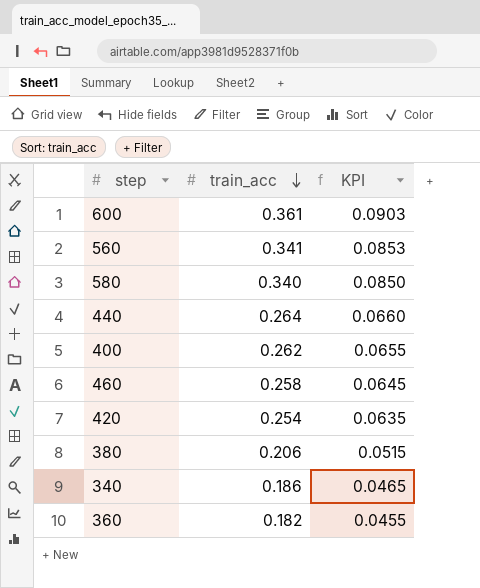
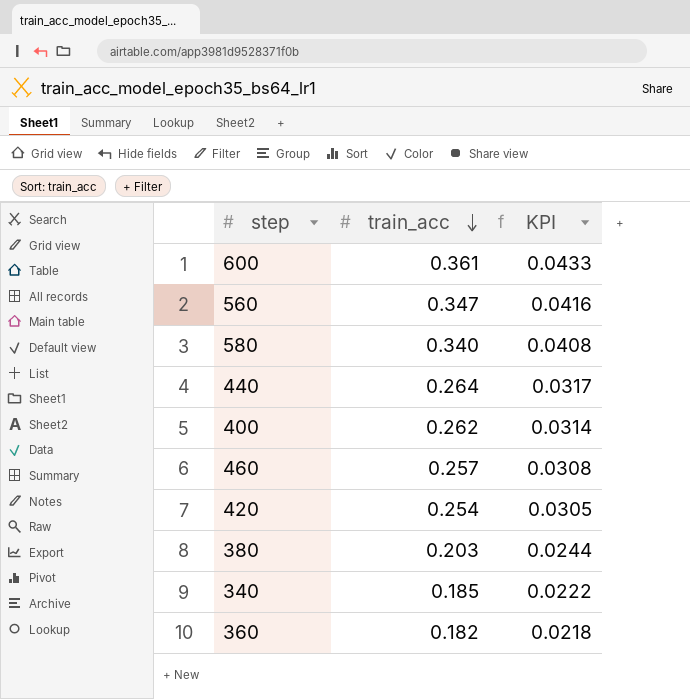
column KPI | formula: [train_acc] * 0.25 -> [train_acc] * 0.12
560 | train_acc: 0.341 -> 0.347
460 | train_acc: 0.258 -> 0.257
380 | train_acc: 0.206 -> 0.203
340 | train_acc: 0.186 -> 0.185

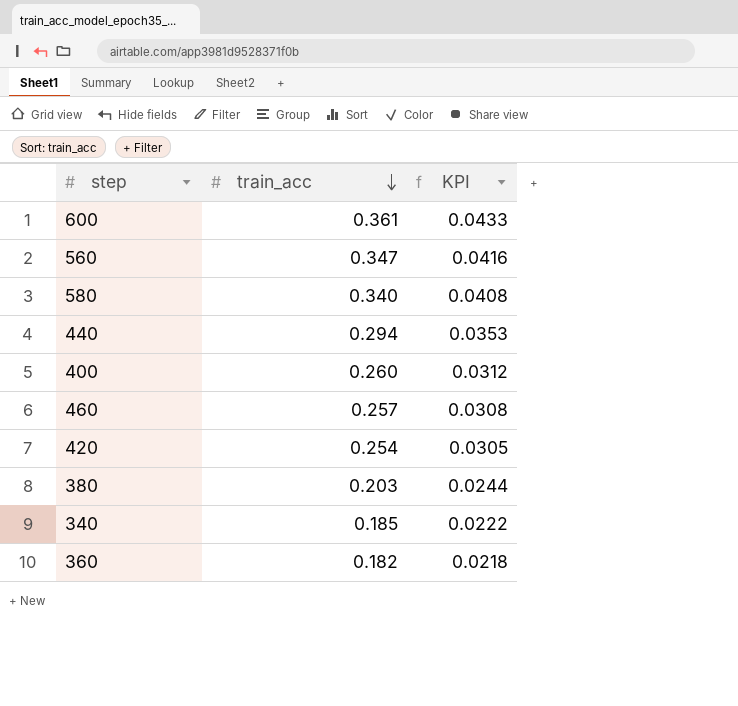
440 | train_acc: 0.264 -> 0.294
440 | KPI: 0.0317 -> 0.0353
400 | train_acc: 0.262 -> 0.260
400 | KPI: 0.0314 -> 0.0312

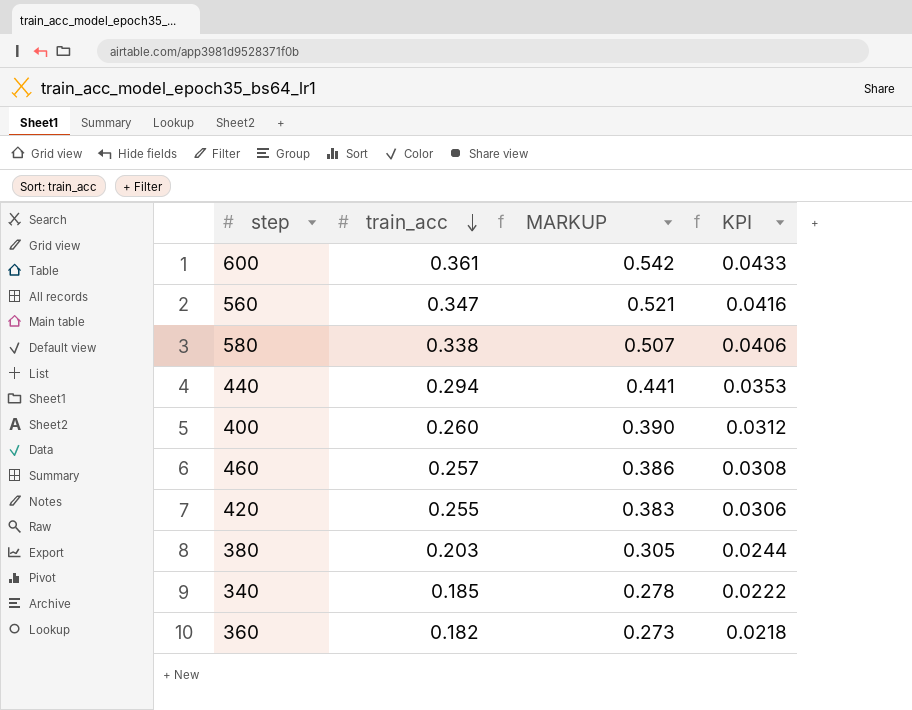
column MARKUP | formula: none -> [train_acc] * 1.5
580 | train_acc: 0.340 -> 0.338
580 | KPI: 0.0408 -> 0.0406
420 | train_acc: 0.254 -> 0.255
420 | KPI: 0.0305 -> 0.0306

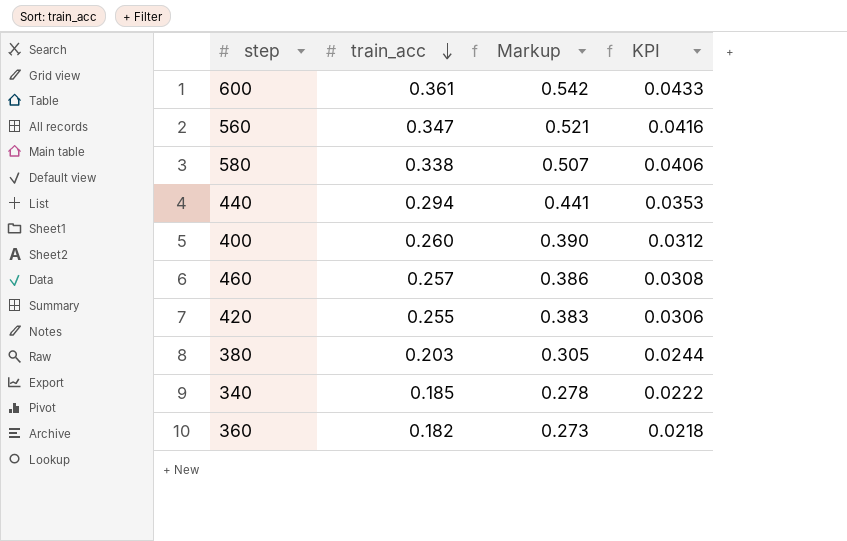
column name: MARKUP -> Markup

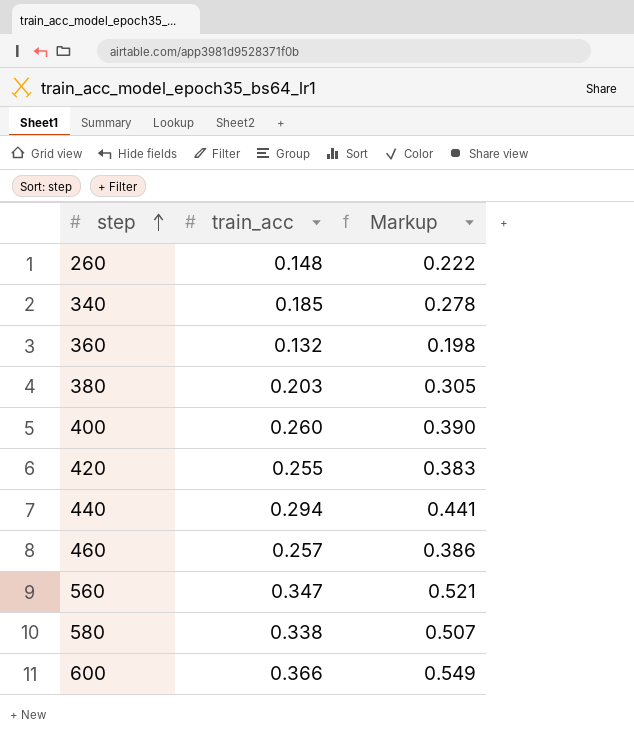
row order: train_acc descending -> step ascending
column KPI | formula: [train_acc] * 0.12 -> none
row 260: none -> 0.148 | 0.222
360 | train_acc: 0.182 -> 0.132
360 | Markup: 0.273 -> 0.198
600 | train_acc: 0.361 -> 0.366
600 | Markup: 0.542 -> 0.549

